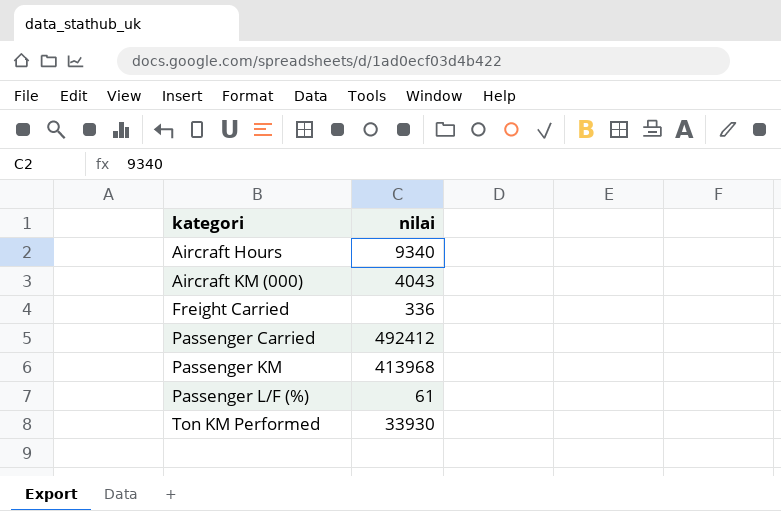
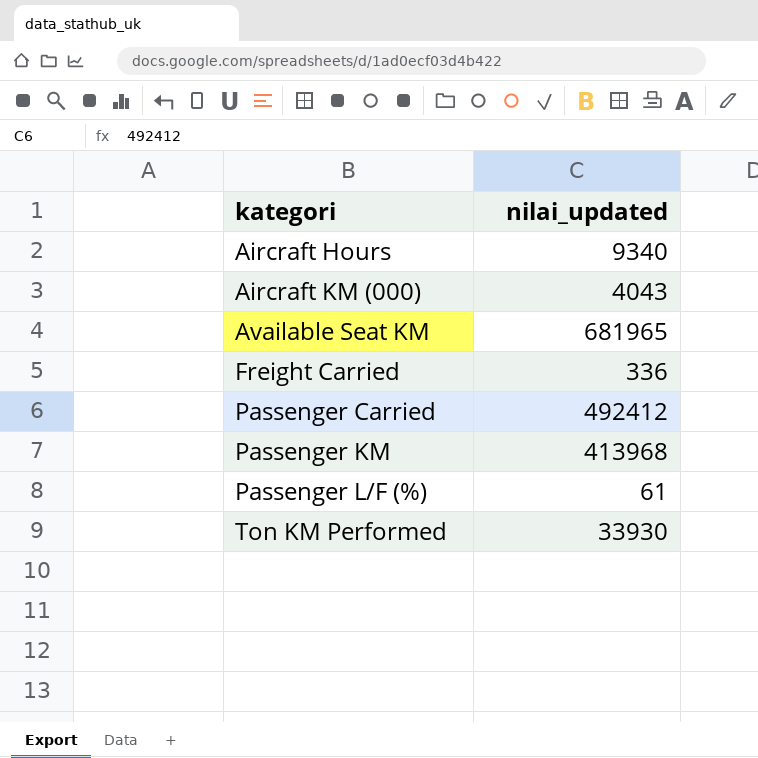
column name: nilai -> nilai_updated
row Available Seat KM: none -> 681965

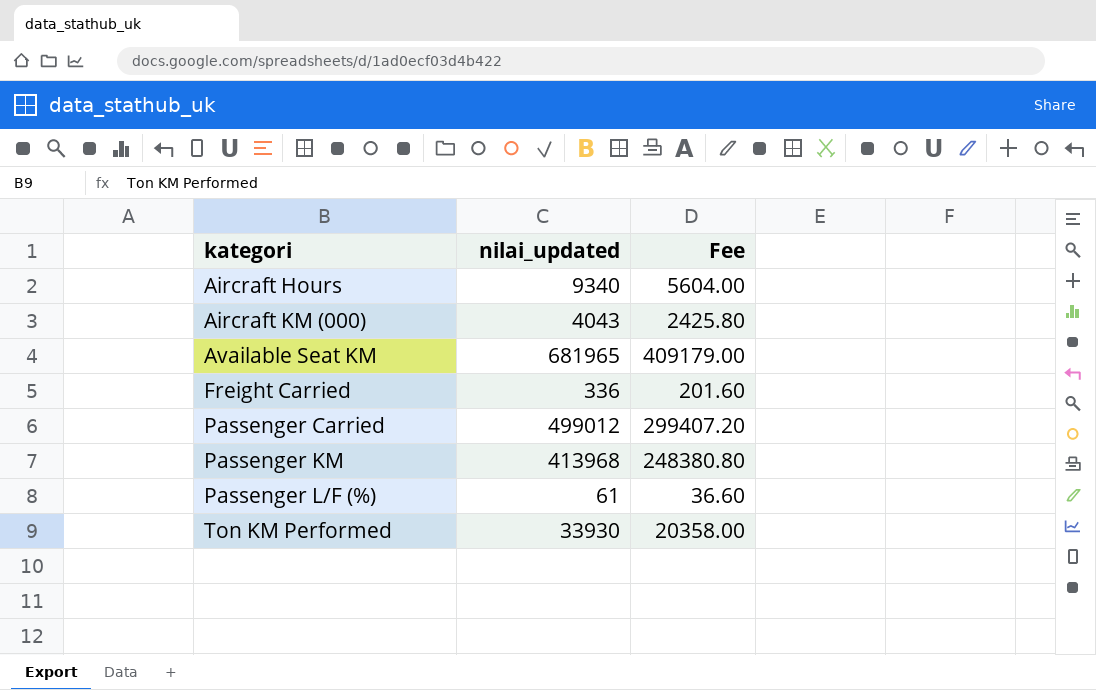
column Fee | formula: none -> [nilai_updated] * 0.6
Passenger Carried | nilai_updated: 492412 -> 499012

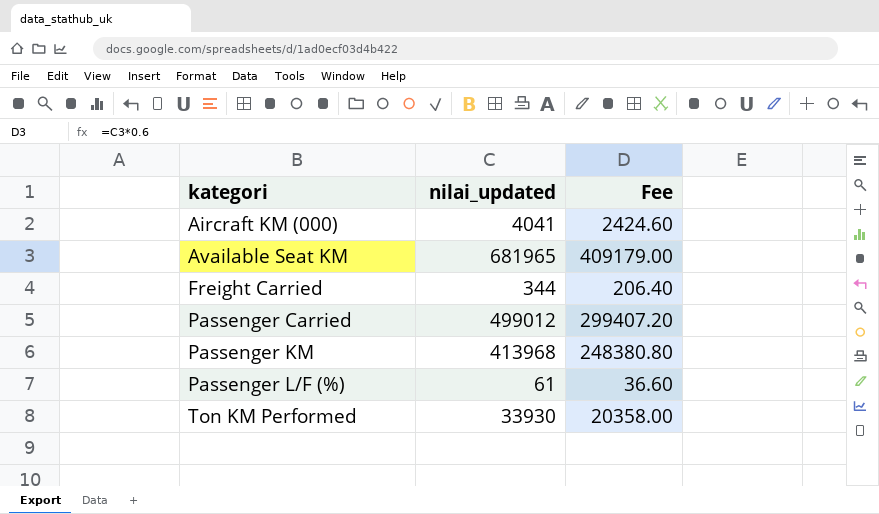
row Aircraft Hours: 9340 | 5604.00 -> none
Aircraft KM (000) | nilai_updated: 4043 -> 4041
Aircraft KM (000) | Fee: 2425.80 -> 2424.60
Freight Carried | nilai_updated: 336 -> 344
Freight Carried | Fee: 201.60 -> 206.40

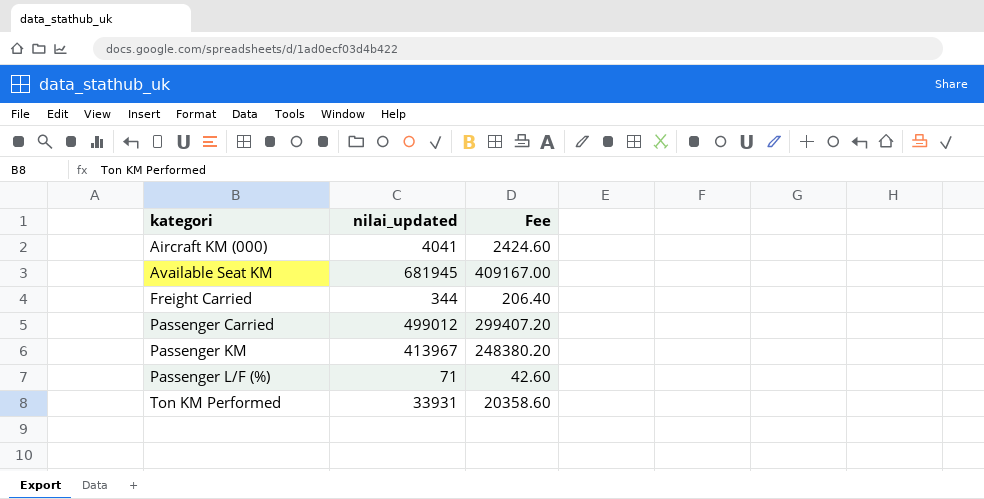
Available Seat KM | nilai_updated: 681965 -> 681945
Available Seat KM | Fee: 409179.00 -> 409167.00
Passenger KM | nilai_updated: 413968 -> 413967
Passenger KM | Fee: 248380.80 -> 248380.20
Passenger L/F (%) | nilai_updated: 61 -> 71
Passenger L/F (%) | Fee: 36.60 -> 42.60
Ton KM Performed | nilai_updated: 33930 -> 33931
Ton KM Performed | Fee: 20358.00 -> 20358.60

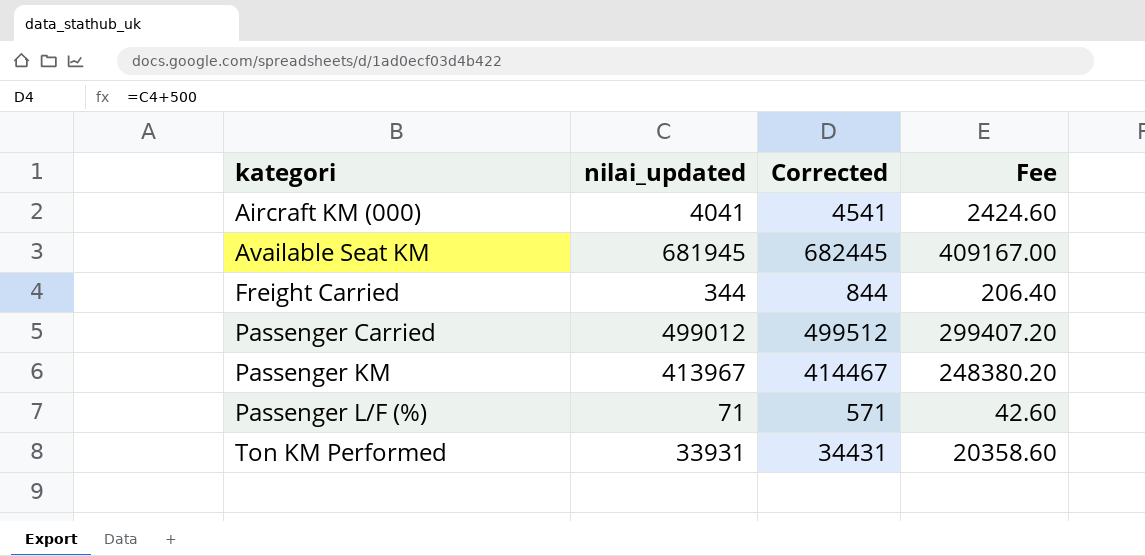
column Corrected | formula: none -> [nilai_updated] + 500

